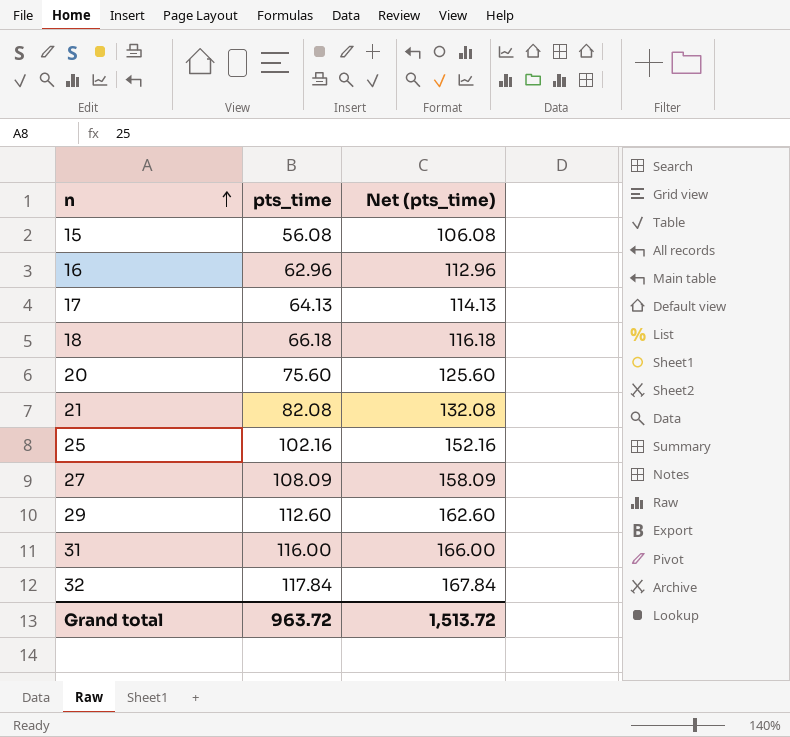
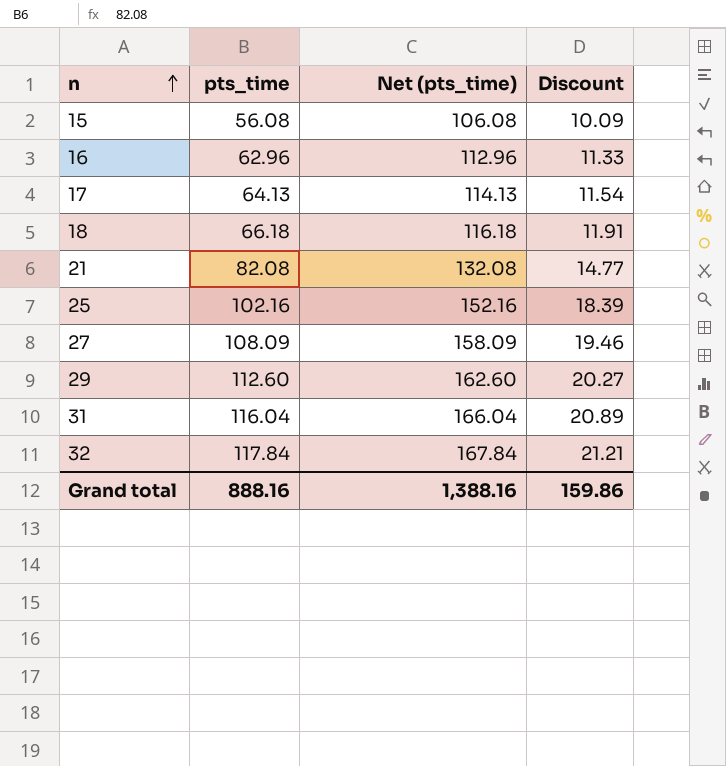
column Discount | formula: none -> [pts_time] * 0.18
row 20: 75.60 | 125.60 -> none
31 | pts_time: 116.00 -> 116.04
31 | Net (pts_time): 166.00 -> 166.04
Grand total | pts_time: 963.72 -> 888.16
Grand total | Net (pts_time): 1,513.72 -> 1,388.16

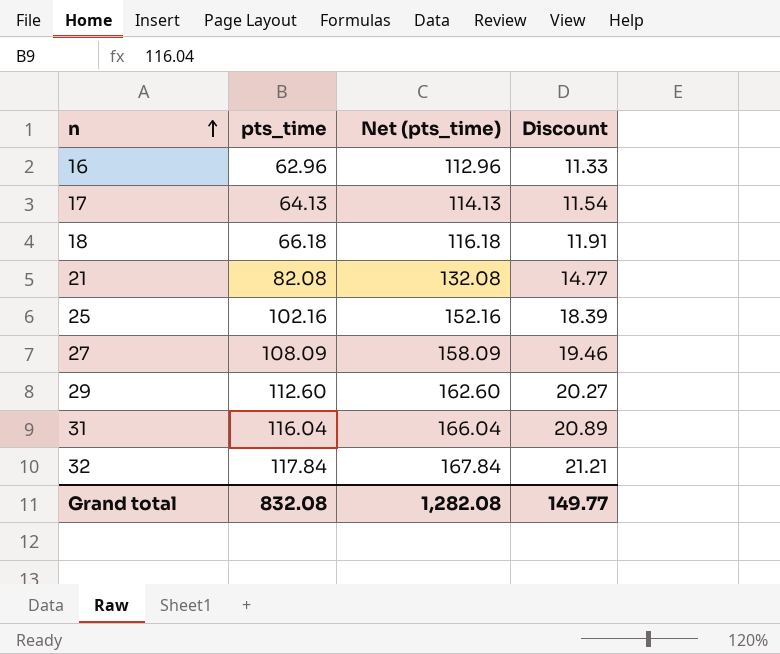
row 15: 56.08 | 106.08 | 10.09 -> none
Grand total | pts_time: 888.16 -> 832.08
Grand total | Net (pts_time): 1,388.16 -> 1,282.08
Grand total | Discount: 159.86 -> 149.77

